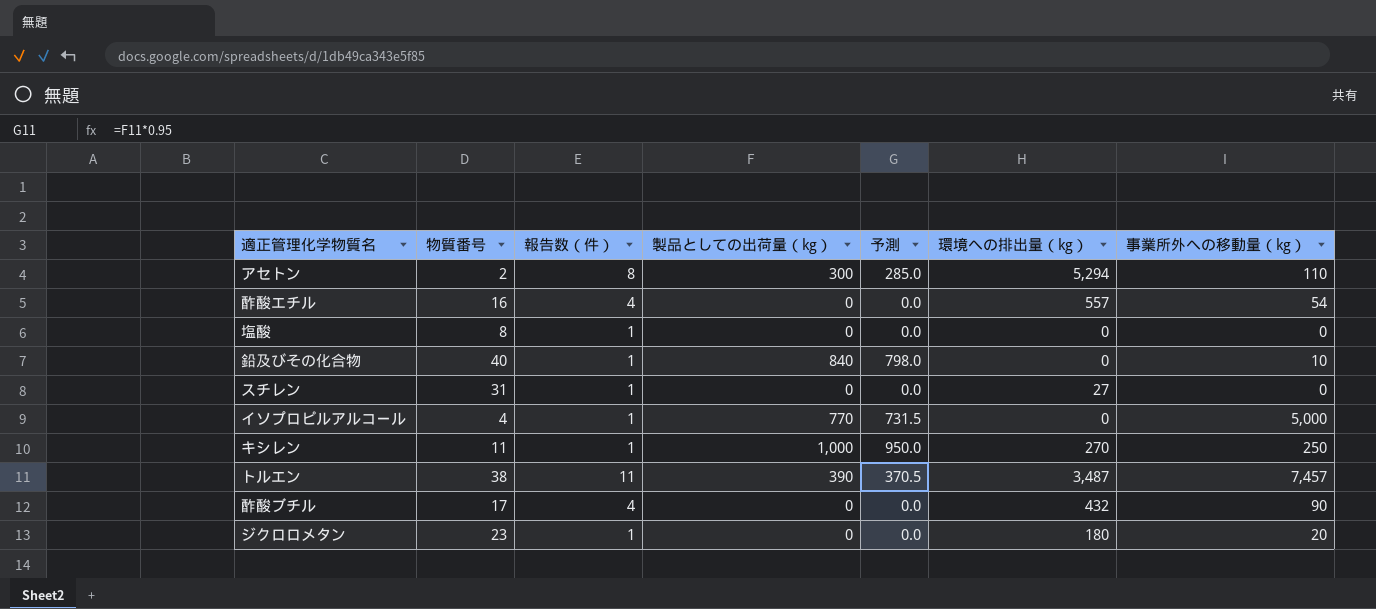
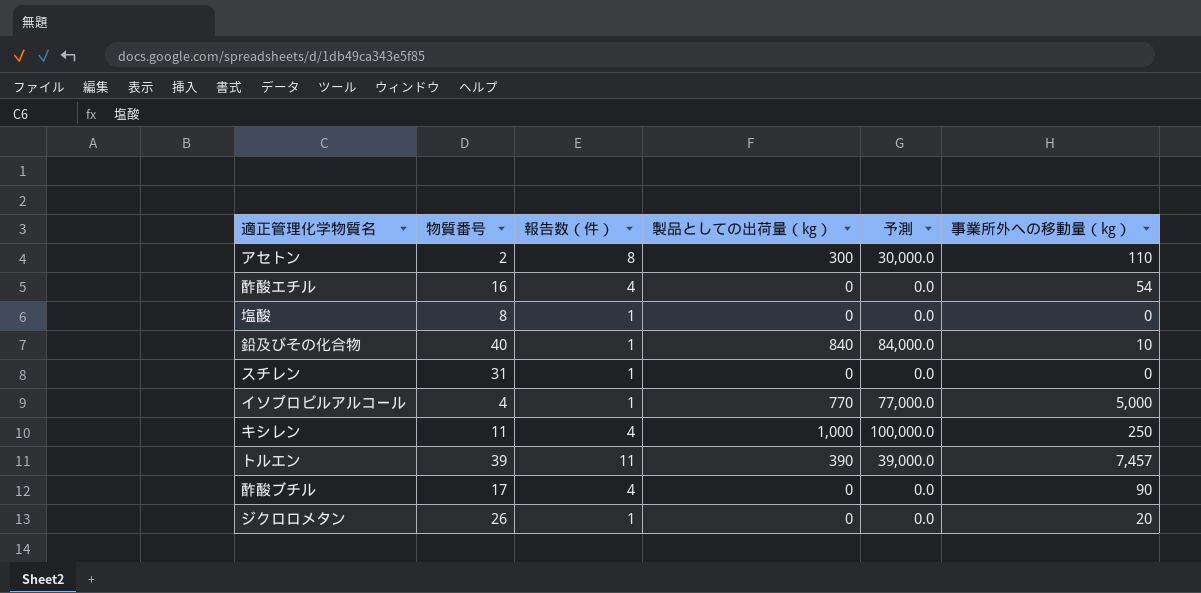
column 環境への排出量（kg） | position: 6 -> none
column 予測 | formula: [製品としての出荷量（kg）] * 0.95 -> [製品としての出荷量（kg）] * 100
キシレン | 報告数（件）: 1 -> 4
トルエン | 物質番号: 38 -> 39
ジクロロメタン | 物質番号: 23 -> 26

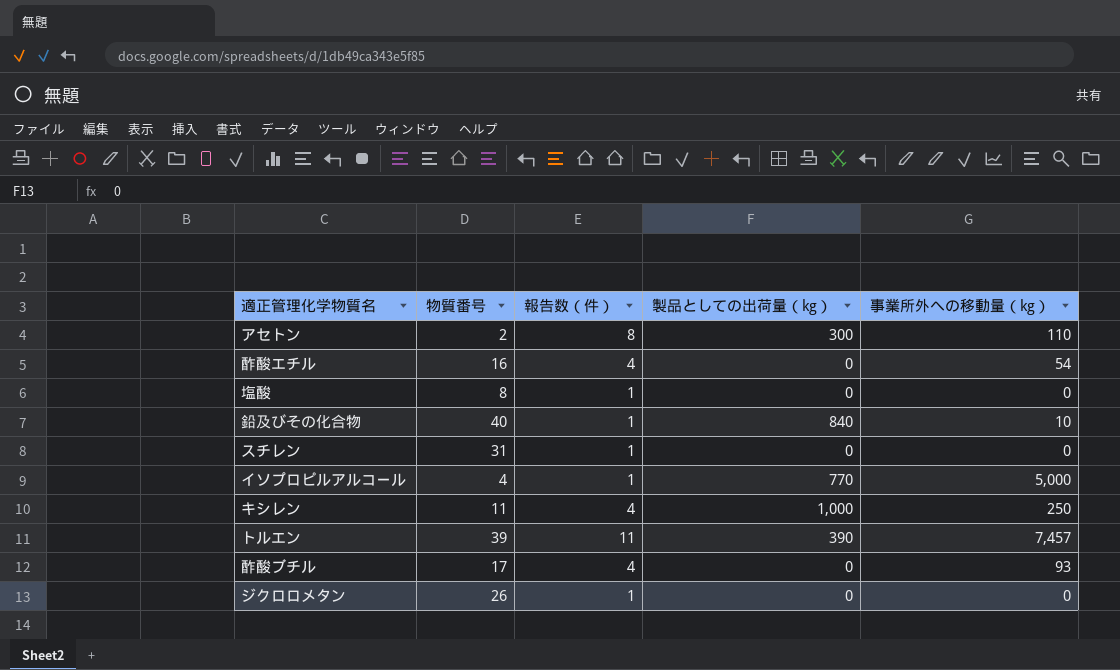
column 予測 | formula: [製品としての出荷量（kg）] * 100 -> none
酢酸ブチル | 事業所外への移動量（kg）: 90 -> 93
ジクロロメタン | 事業所外への移動量（kg）: 20 -> 0

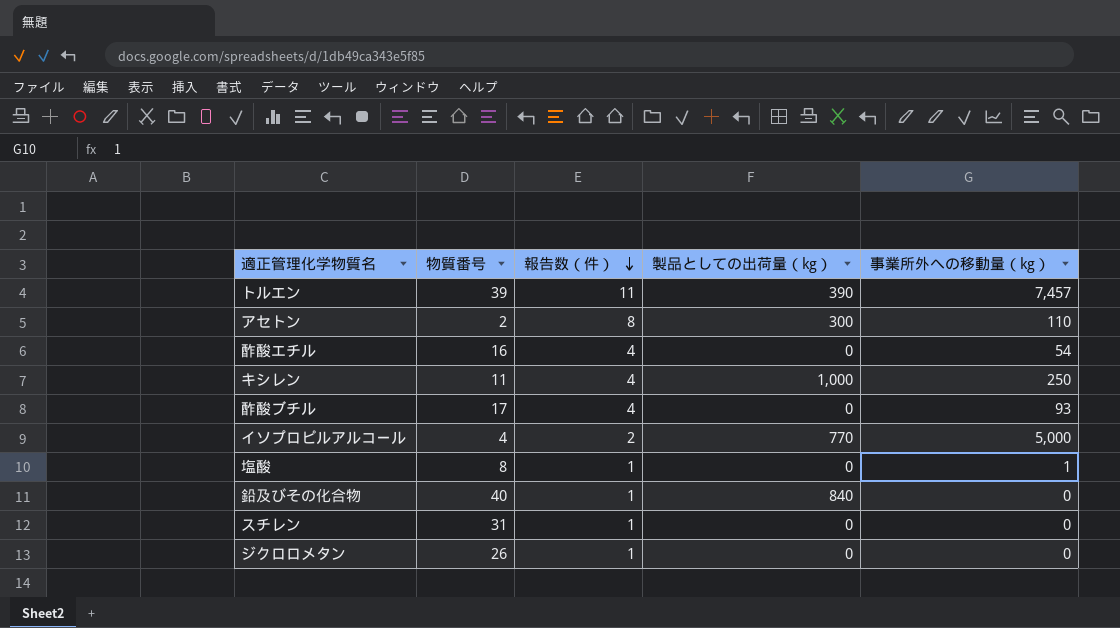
row order: none -> 報告数（件） descending
イソプロピルアルコール | 報告数（件）: 1 -> 2
塩酸 | 事業所外への移動量（kg）: 0 -> 1
鉛及びその化合物 | 事業所外への移動量（kg）: 10 -> 0

